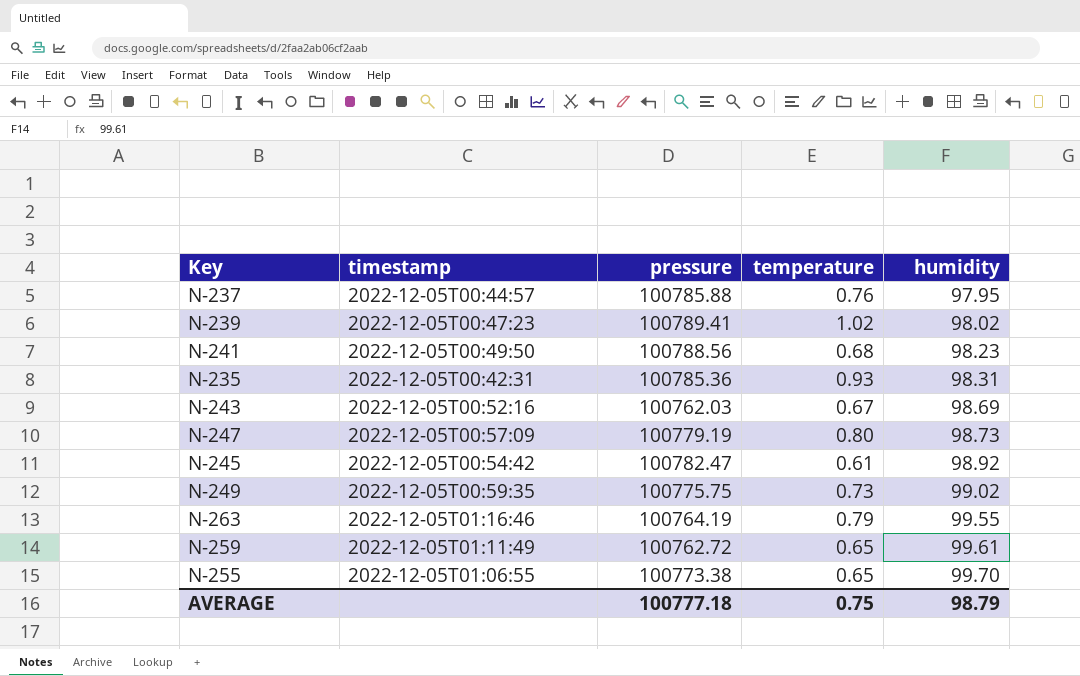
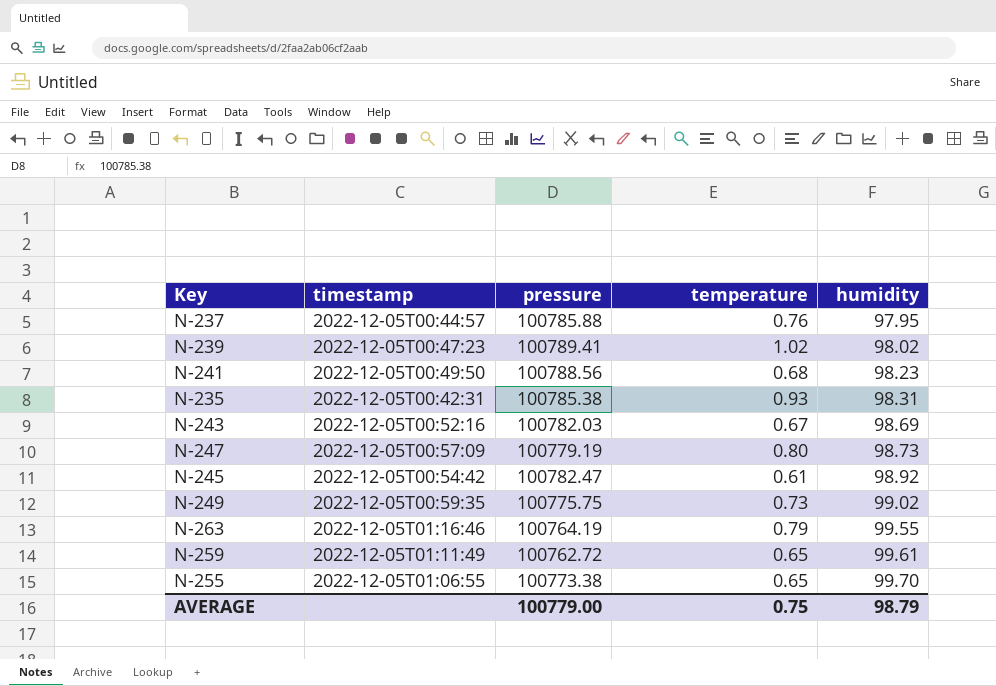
N-235 | pressure: 100785.36 -> 100785.38
N-243 | pressure: 100762.03 -> 100782.03
AVERAGE | pressure: 100777.18 -> 100779.00

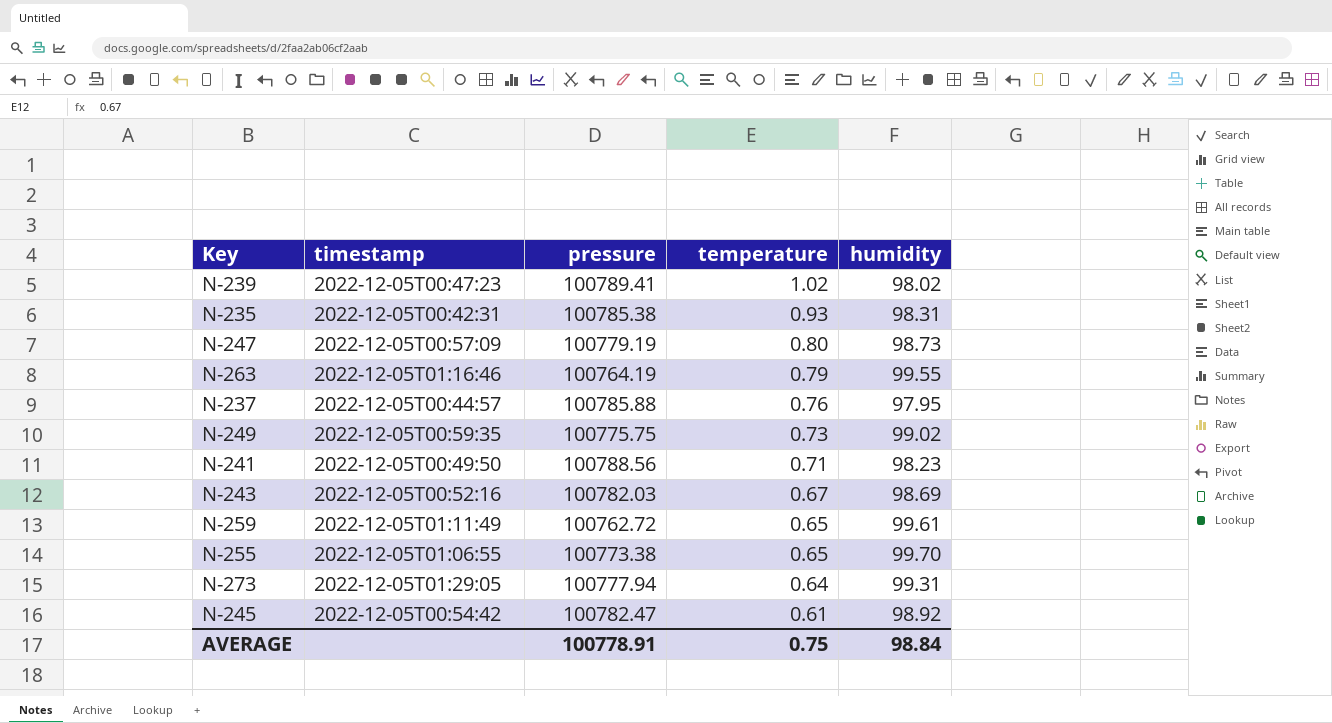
row order: humidity ascending -> temperature descending
N-241 | temperature: 0.68 -> 0.71
row N-273: none -> 2022-12-05T01:29:05 | 100777.94 | 0.64 | 99.31
AVERAGE | pressure: 100779.00 -> 100778.91
AVERAGE | humidity: 98.79 -> 98.84

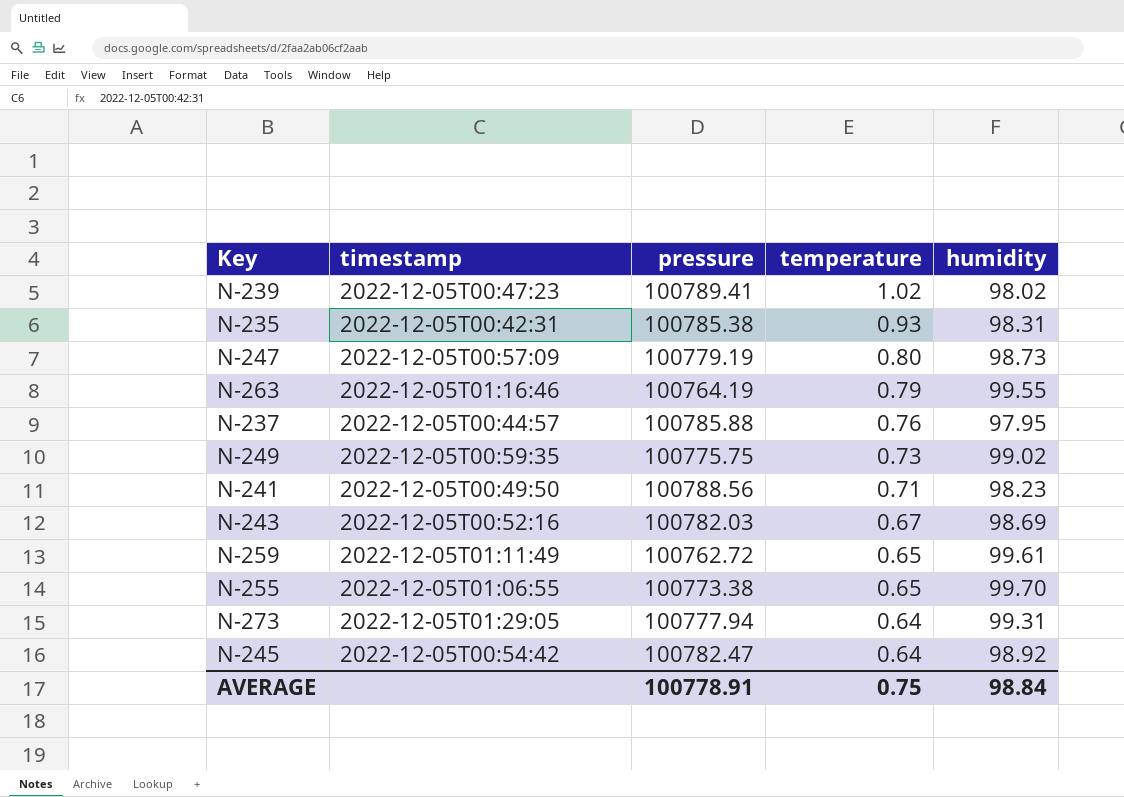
N-245 | temperature: 0.61 -> 0.64

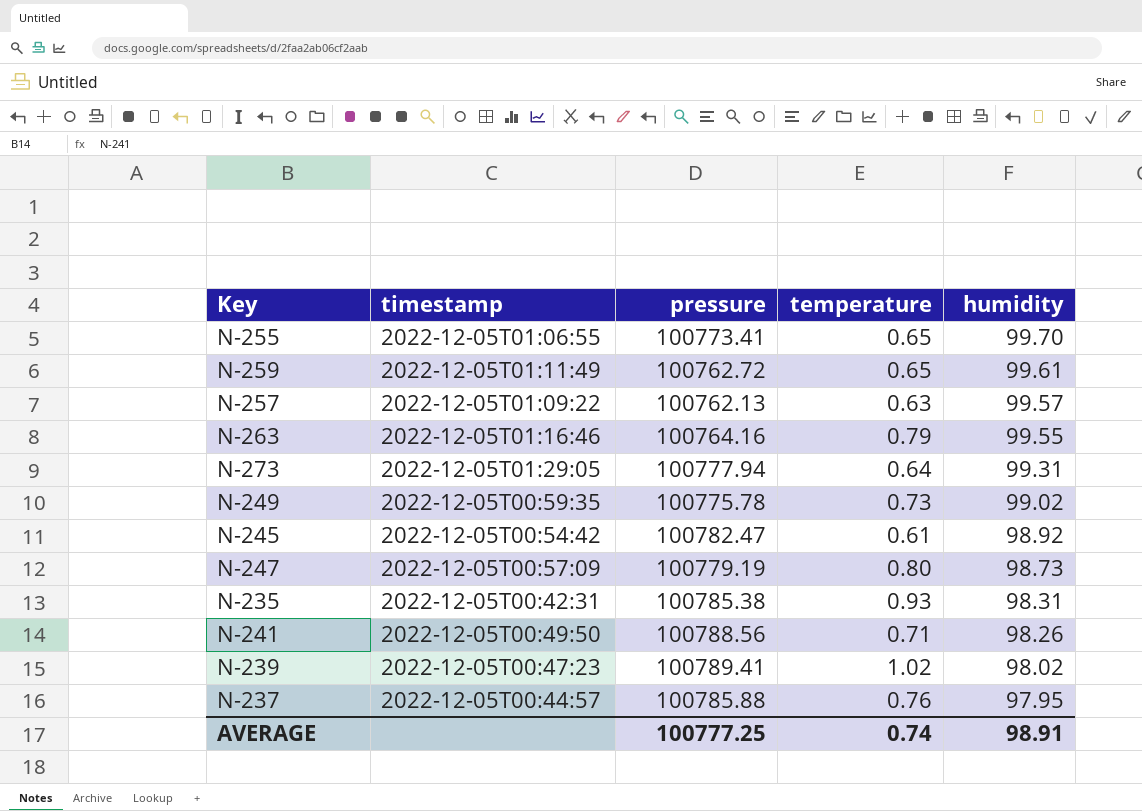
row order: temperature descending -> humidity descending
row N-243: 2022-12-05T00:52:16 | 100782.03 | 0.67 | 98.69 -> none
N-255 | pressure: 100773.38 -> 100773.41
row N-257: none -> 2022-12-05T01:09:22 | 100762.13 | 0.63 | 99.57
N-263 | pressure: 100764.19 -> 100764.16
N-249 | pressure: 100775.75 -> 100775.78
N-245 | temperature: 0.64 -> 0.61
N-241 | humidity: 98.23 -> 98.26
AVERAGE | pressure: 100778.91 -> 100777.25
AVERAGE | temperature: 0.75 -> 0.74
AVERAGE | humidity: 98.84 -> 98.91

